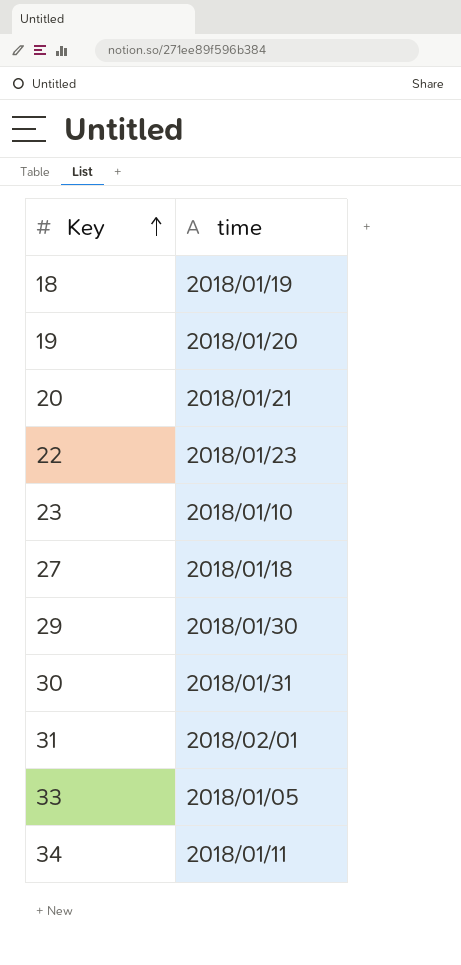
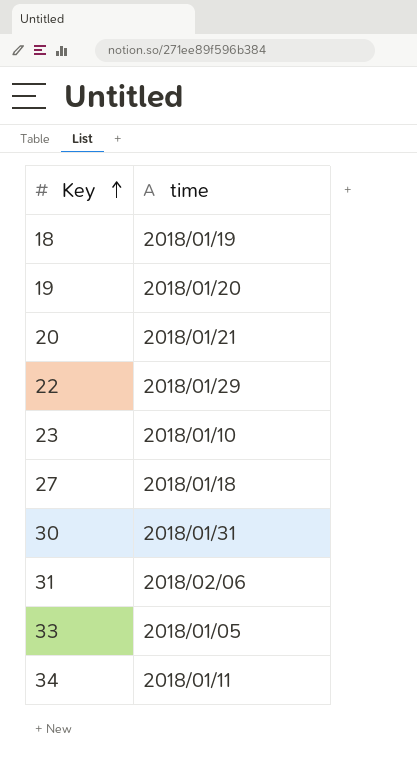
row 29: 2018/01/30 -> none
22 | time: 2018/01/23 -> 2018/01/29
31 | time: 2018/02/01 -> 2018/02/06

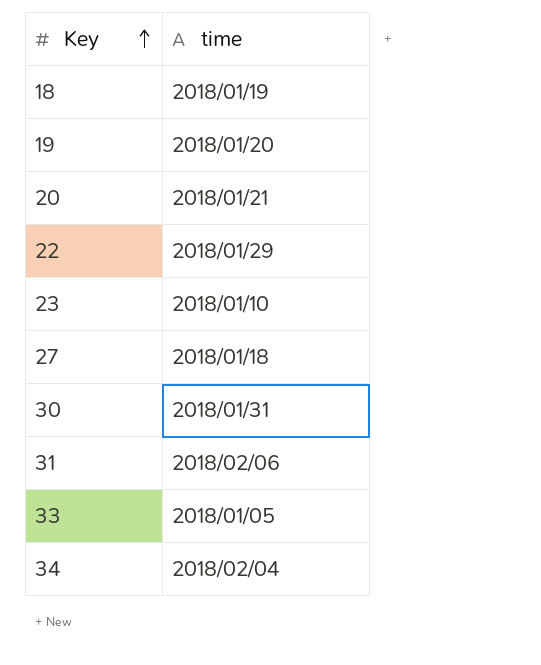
34 | time: 2018/01/11 -> 2018/02/04

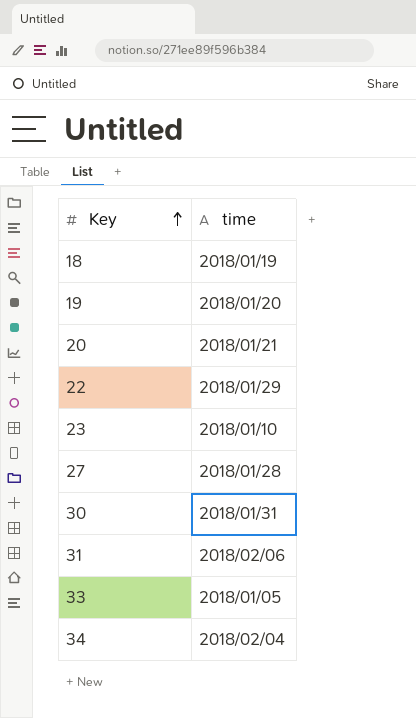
27 | time: 2018/01/18 -> 2018/01/28

